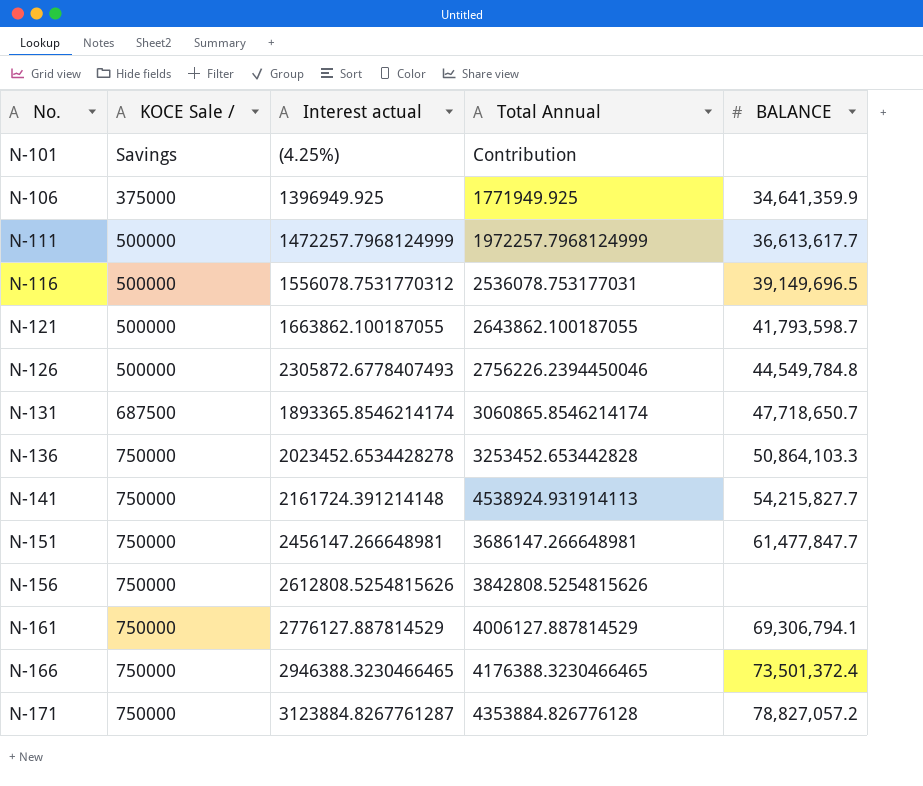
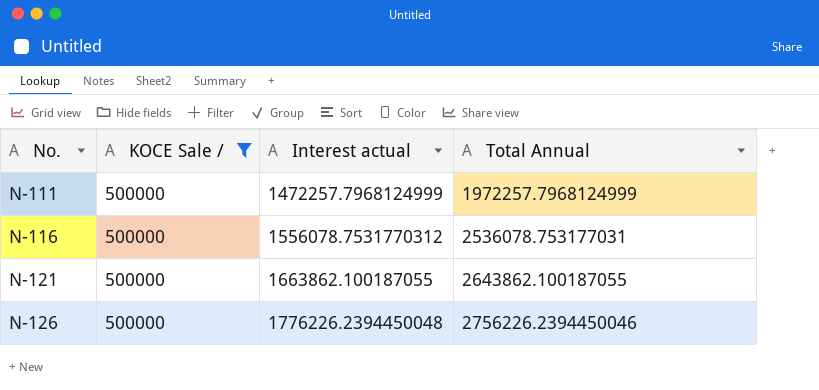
filter: none -> KOCE Sale / = 500000
column BALANCE | position: 5 -> none
N-126 | Interest actual: 2305872.6778407493 -> 1776226.2394450048

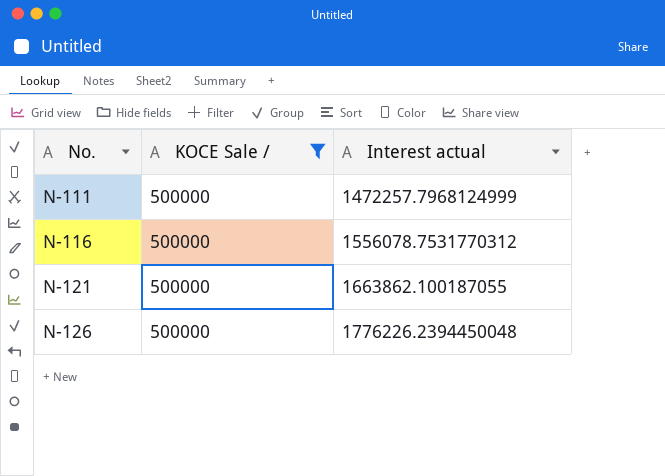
column Total Annual | position: 4 -> none

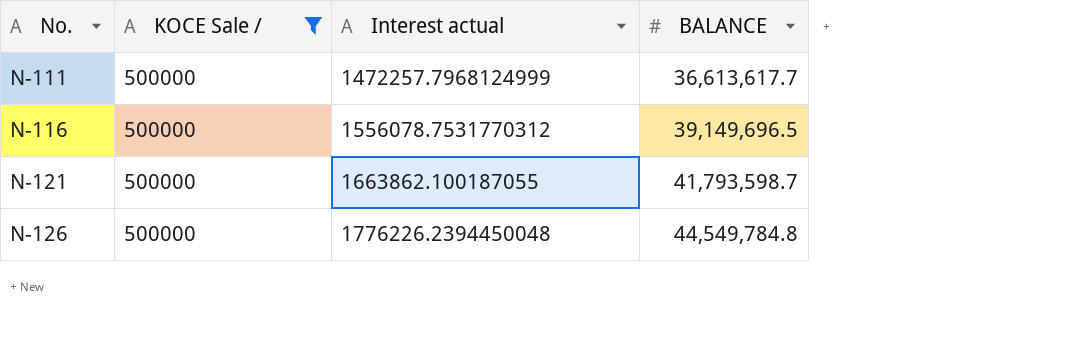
column BALANCE | position: none -> 4

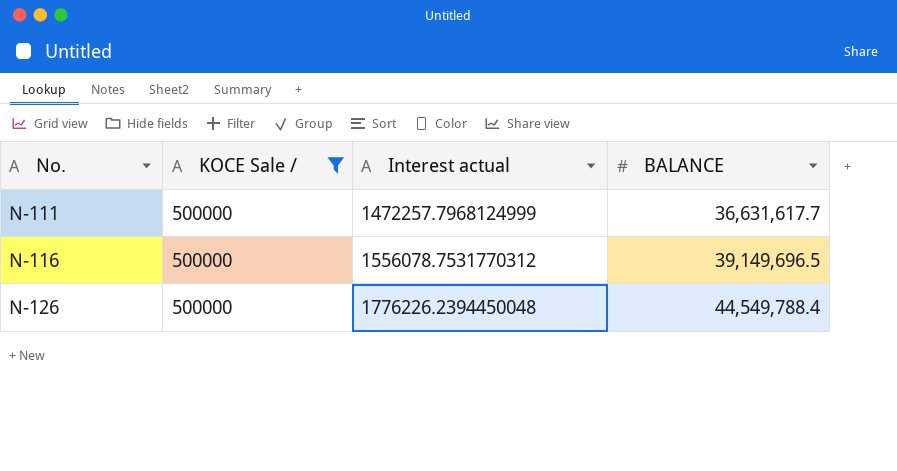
row N-121: 500000 | 1663862.100187055 | 41,793,598.7 -> none
N-111 | BALANCE: 36,613,617.7 -> 36,631,617.7
N-126 | BALANCE: 44,549,784.8 -> 44,549,788.4

